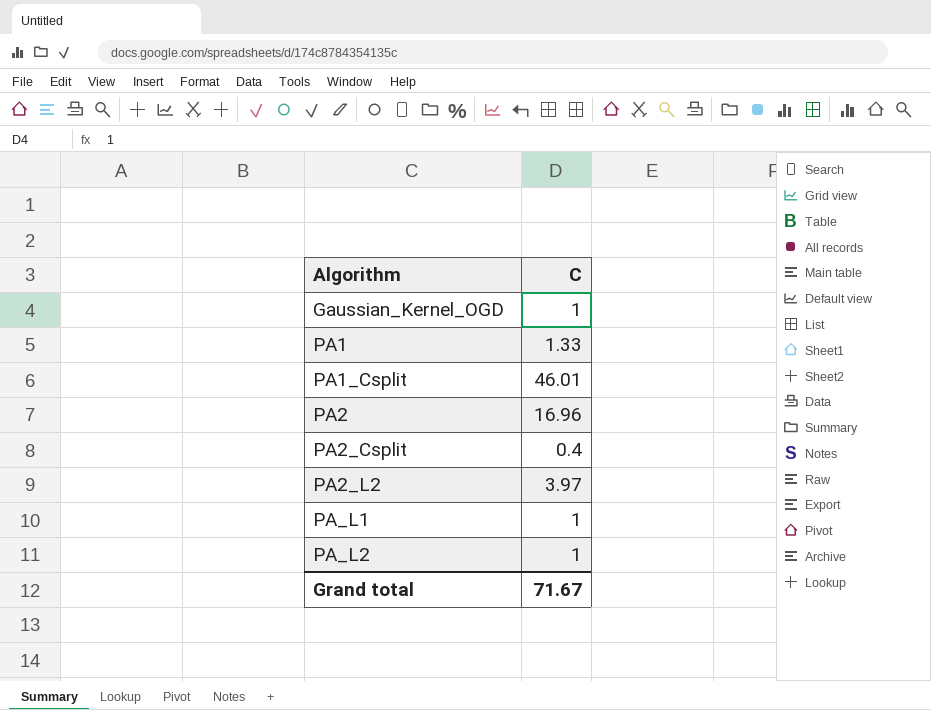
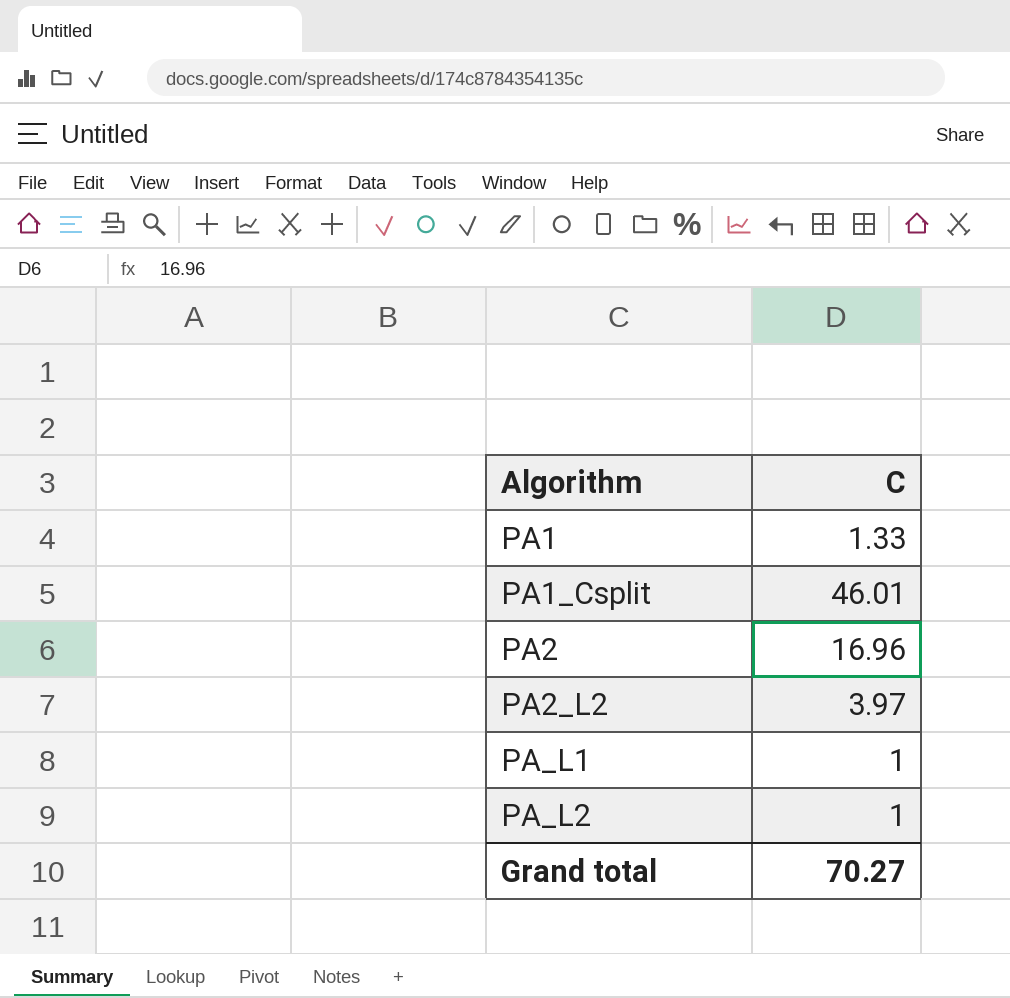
row Gaussian_Kernel_OGD: 1 -> none
row PA2_Csplit: 0.4 -> none
Grand total | C: 71.67 -> 70.27

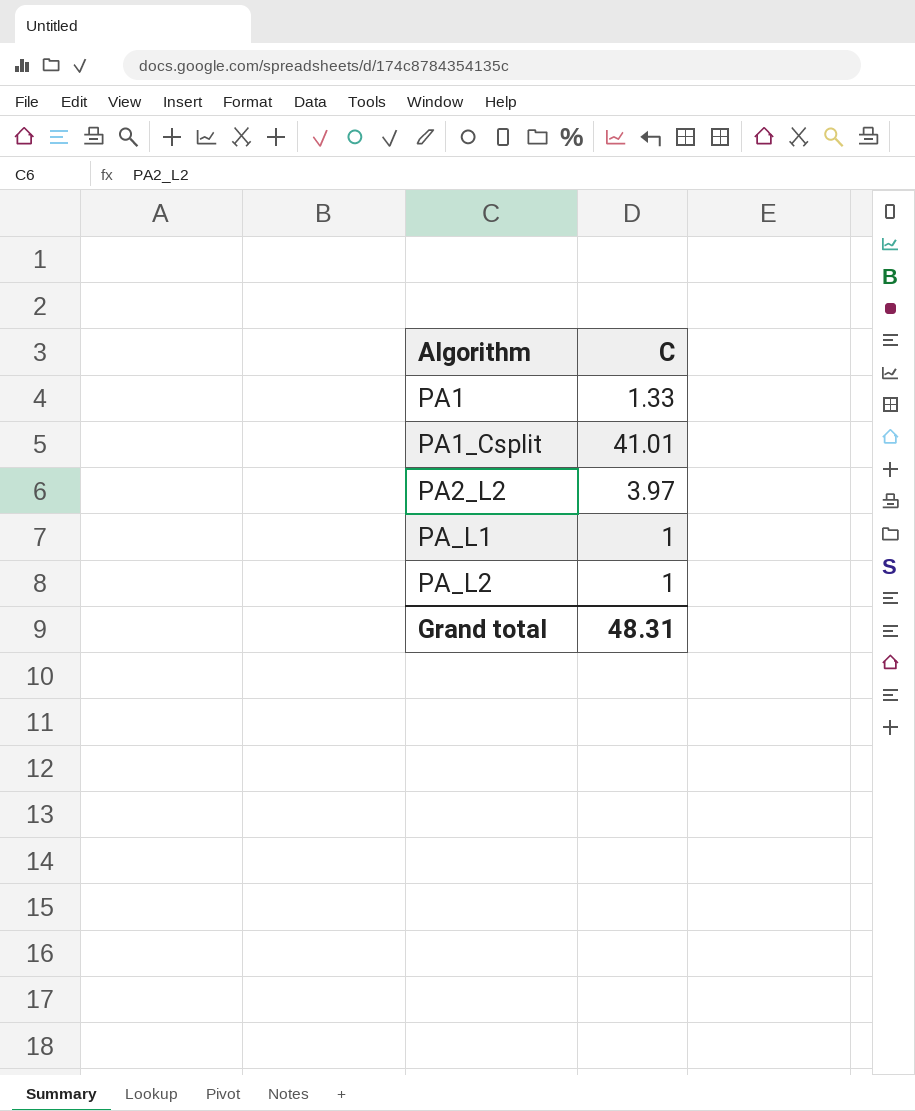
row PA2: 16.96 -> none
PA1_Csplit | C: 46.01 -> 41.01
Grand total | C: 70.27 -> 48.31

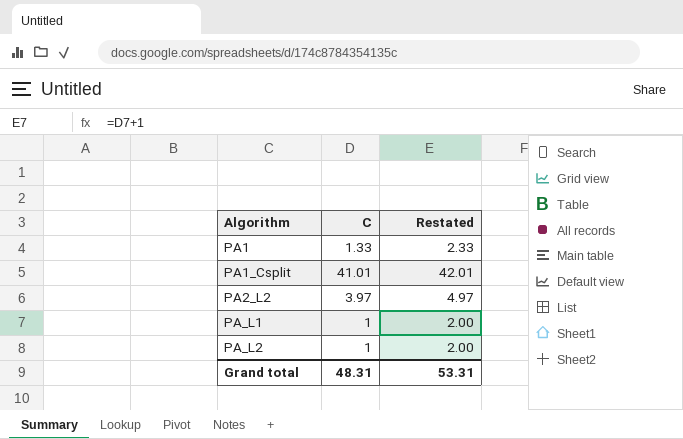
column Restated | formula: none -> [C] + 1

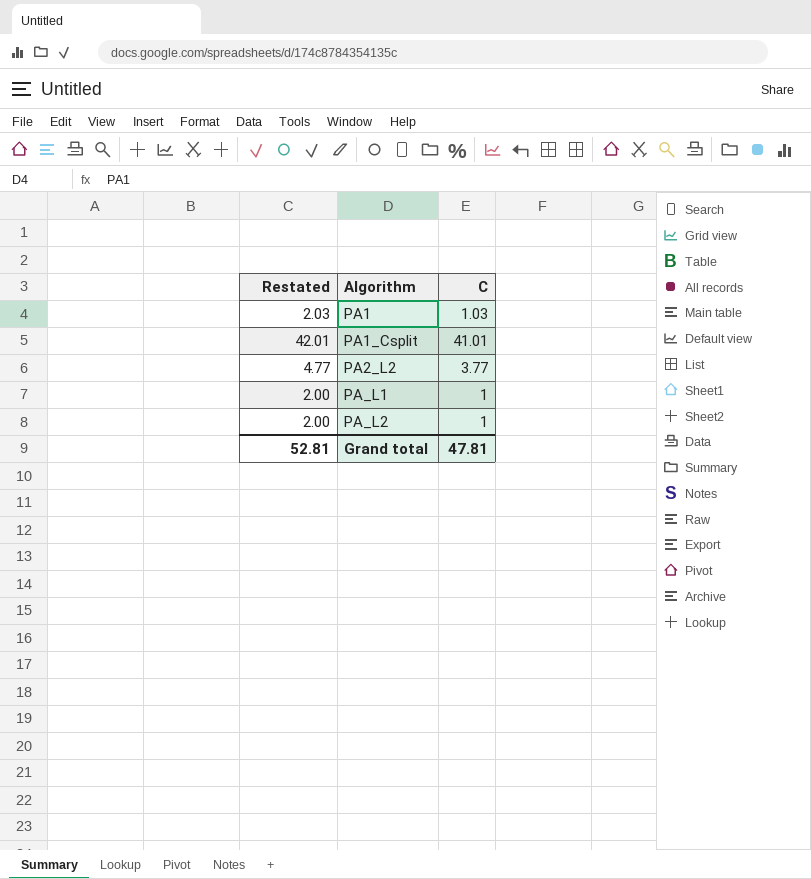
column Restated | position: 3 -> 1
PA1 | Restated: 2.33 -> 2.03
PA1 | C: 1.33 -> 1.03
PA2_L2 | Restated: 4.97 -> 4.77
PA2_L2 | C: 3.97 -> 3.77
Grand total | Restated: 53.31 -> 52.81
Grand total | C: 48.31 -> 47.81

